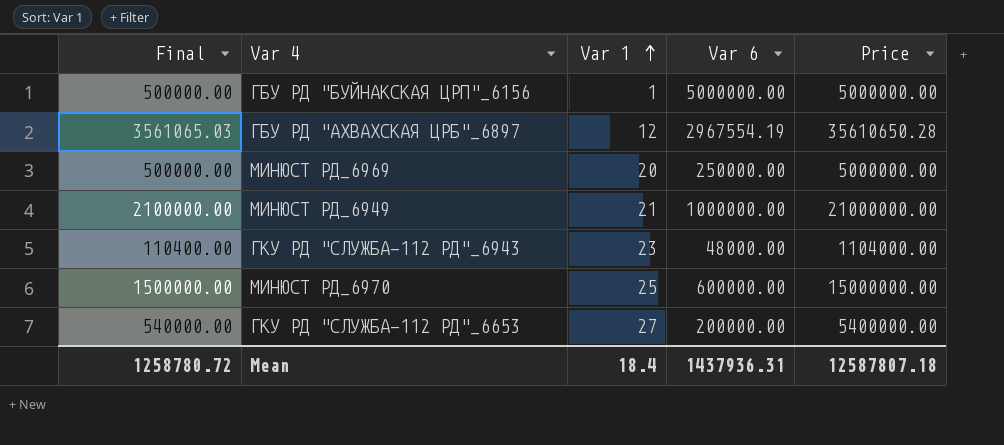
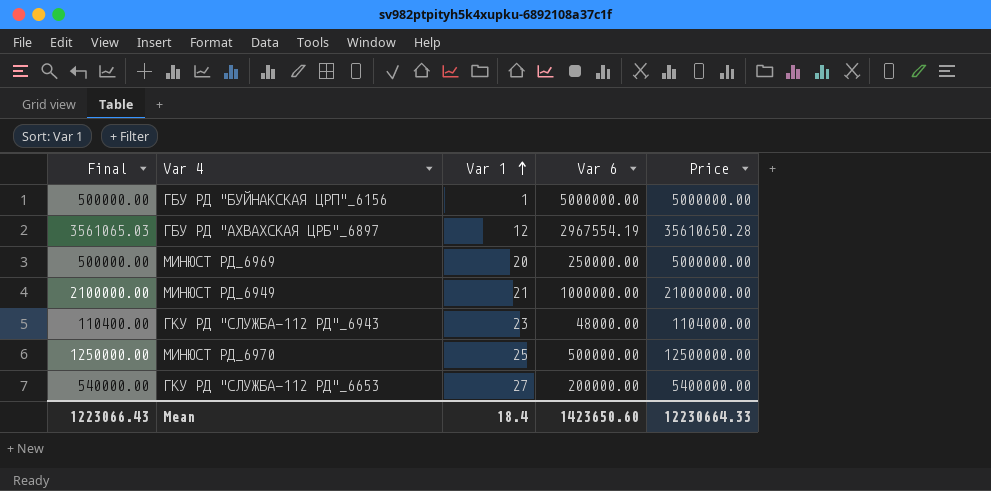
МИНЮСТ РД_6970 | Final: 1500000.00 -> 1250000.00
МИНЮСТ РД_6970 | Var 6: 600000.00 -> 500000.00
МИНЮСТ РД_6970 | Price: 15000000.00 -> 12500000.00
Mean | Final: 1258780.72 -> 1223066.43
Mean | Var 6: 1437936.31 -> 1423650.60
Mean | Price: 12587807.18 -> 12230664.33

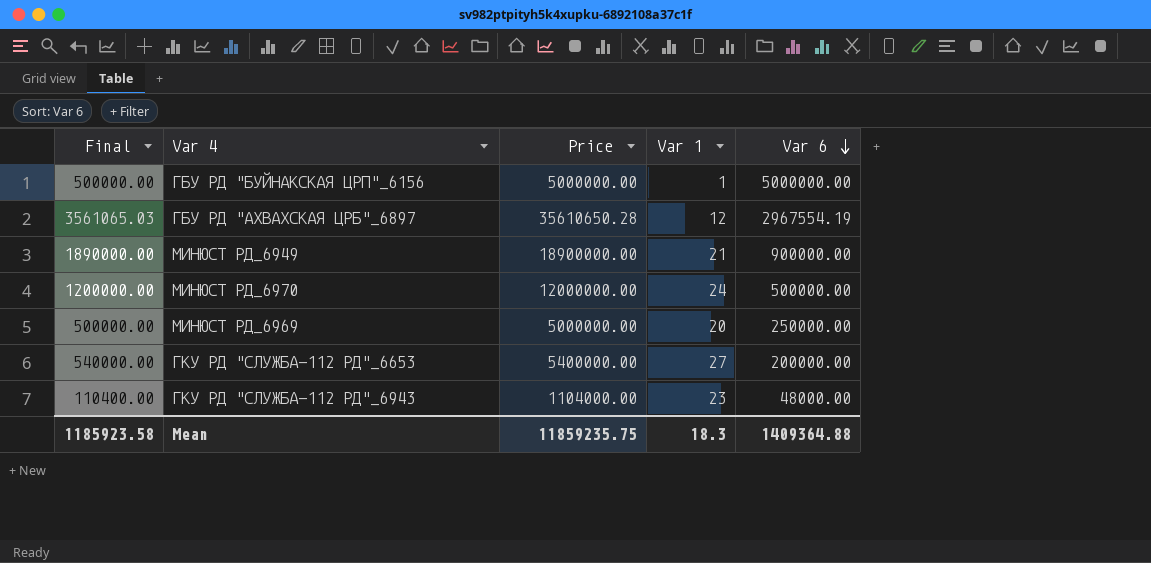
row order: Var 1 ascending -> Var 6 descending
column Price | position: 5 -> 3
МИНЮСТ РД_6949 | Final: 2100000.00 -> 1890000.00
МИНЮСТ РД_6949 | Price: 21000000.00 -> 18900000.00
МИНЮСТ РД_6949 | Var 6: 1000000.00 -> 900000.00
МИНЮСТ РД_6970 | Final: 1250000.00 -> 1200000.00
МИНЮСТ РД_6970 | Price: 12500000.00 -> 12000000.00
МИНЮСТ РД_6970 | Var 1: 25 -> 24
Mean | Final: 1223066.43 -> 1185923.58
Mean | Price: 12230664.33 -> 11859235.75
Mean | Var 1: 18.4 -> 18.3
Mean | Var 6: 1423650.60 -> 1409364.88

